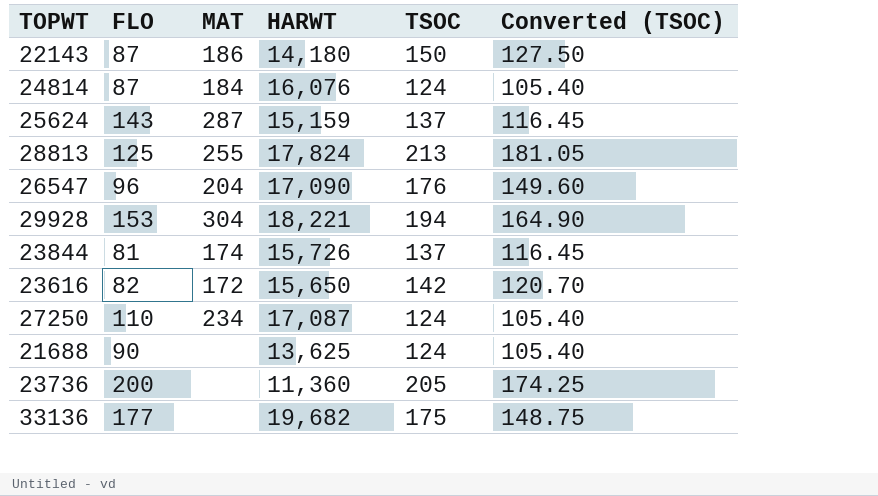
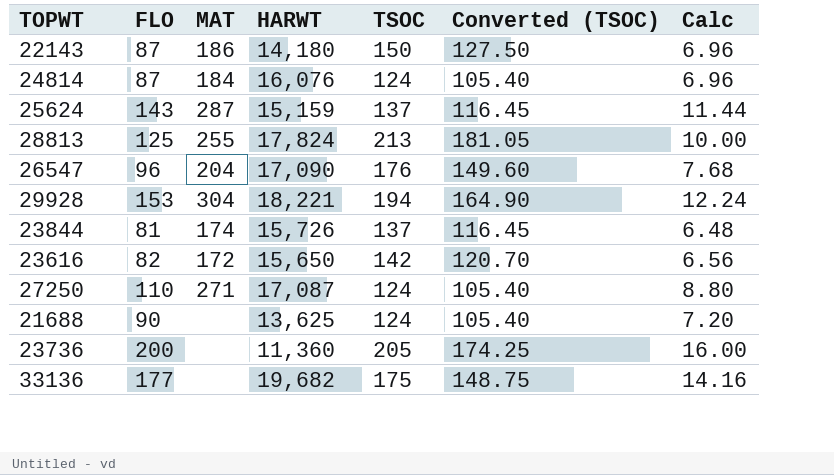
column Calc | formula: none -> [FLO] * 0.08
27250 | MAT: 234 -> 271

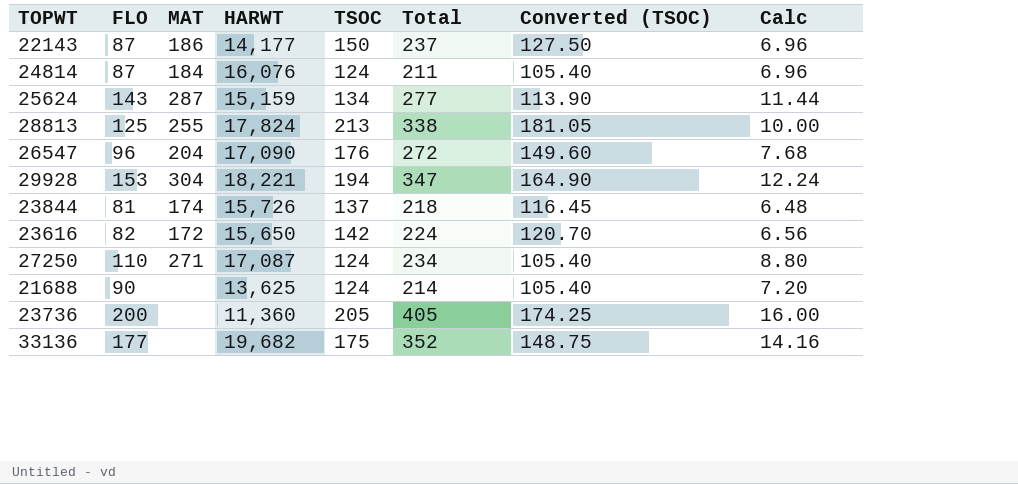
column Total | formula: none -> [FLO] + [TSOC]
22143 | HARWT: 14,180 -> 14,177
25624 | TSOC: 137 -> 134
25624 | Converted (TSOC): 116.45 -> 113.90

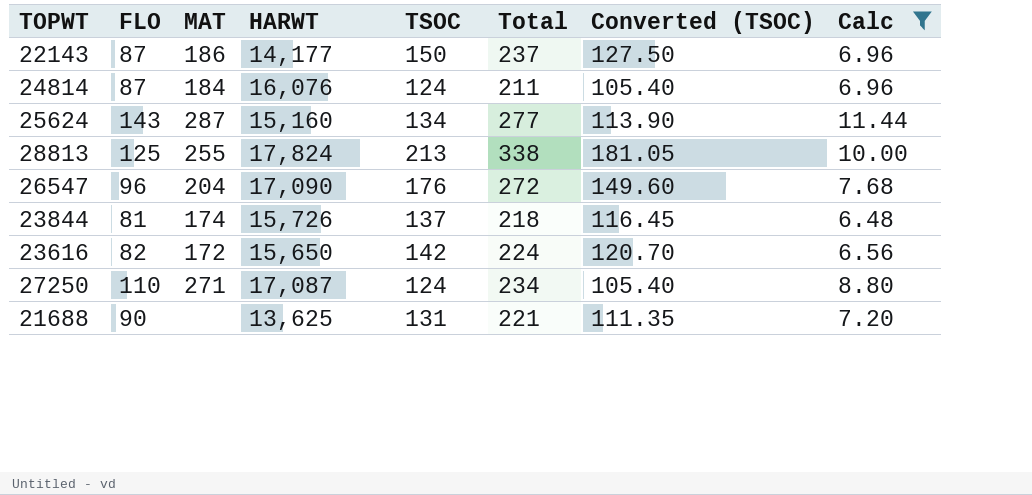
filter: none -> Calc <= 11.44
25624 | HARWT: 15,159 -> 15,160
21688 | TSOC: 124 -> 131
21688 | Total: 214 -> 221
21688 | Converted (TSOC): 105.40 -> 111.35

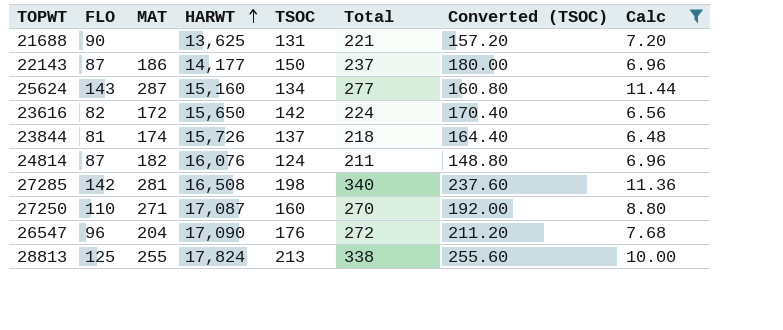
row order: none -> HARWT ascending
column Converted (TSOC) | formula: [TSOC] * 0.85 -> [TSOC] * 1.2
24814 | MAT: 184 -> 182
row 27285: none -> 142 | 281 | 16,508 | 198 | 340 | 237.60 | 11.36
27250 | TSOC: 124 -> 160
27250 | Total: 234 -> 270

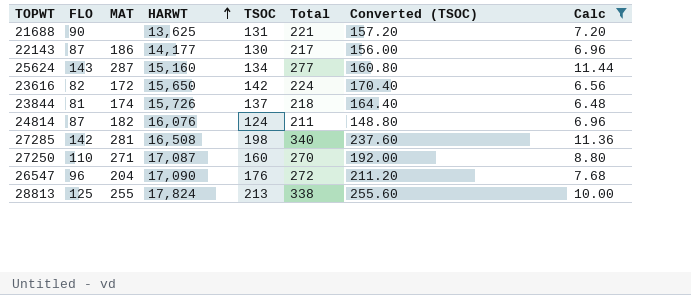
22143 | TSOC: 150 -> 130
22143 | Total: 237 -> 217
22143 | Converted (TSOC): 180.00 -> 156.00

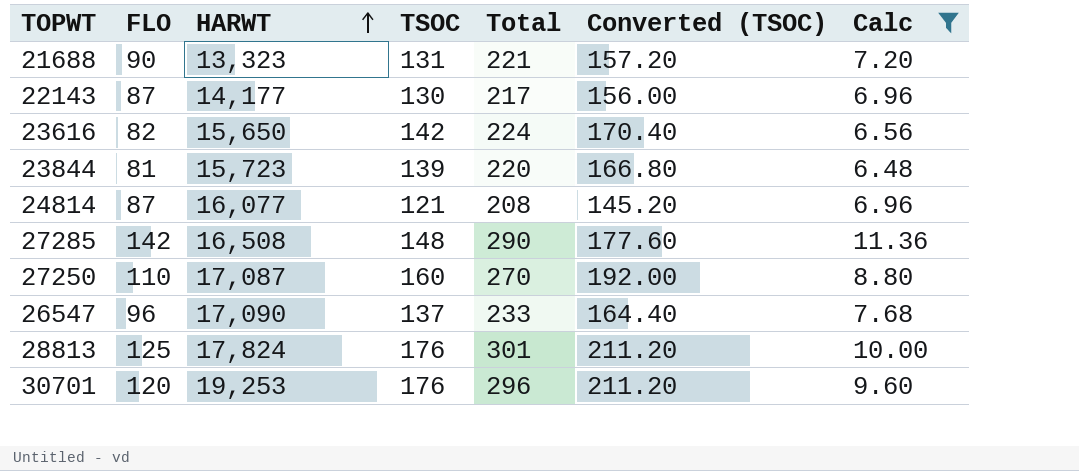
column MAT | position: 3 -> none
row 25624: 143 | 287 | 15,160 | 134 | 277 | 160.80 | 11.44 -> none
21688 | HARWT: 13,625 -> 13,323
23844 | HARWT: 15,726 -> 15,723
23844 | TSOC: 137 -> 139
23844 | Total: 218 -> 220
23844 | Converted (TSOC): 164.40 -> 166.80
24814 | HARWT: 16,076 -> 16,077
24814 | TSOC: 124 -> 121
24814 | Total: 211 -> 208
24814 | Converted (TSOC): 148.80 -> 145.20
27285 | TSOC: 198 -> 148
27285 | Total: 340 -> 290
27285 | Converted (TSOC): 237.60 -> 177.60
26547 | TSOC: 176 -> 137
26547 | Total: 272 -> 233
26547 | Converted (TSOC): 211.20 -> 164.40
28813 | TSOC: 213 -> 176
28813 | Total: 338 -> 301
28813 | Converted (TSOC): 255.60 -> 211.20
row 30701: none -> 120 | 19,253 | 176 | 296 | 211.20 | 9.60

